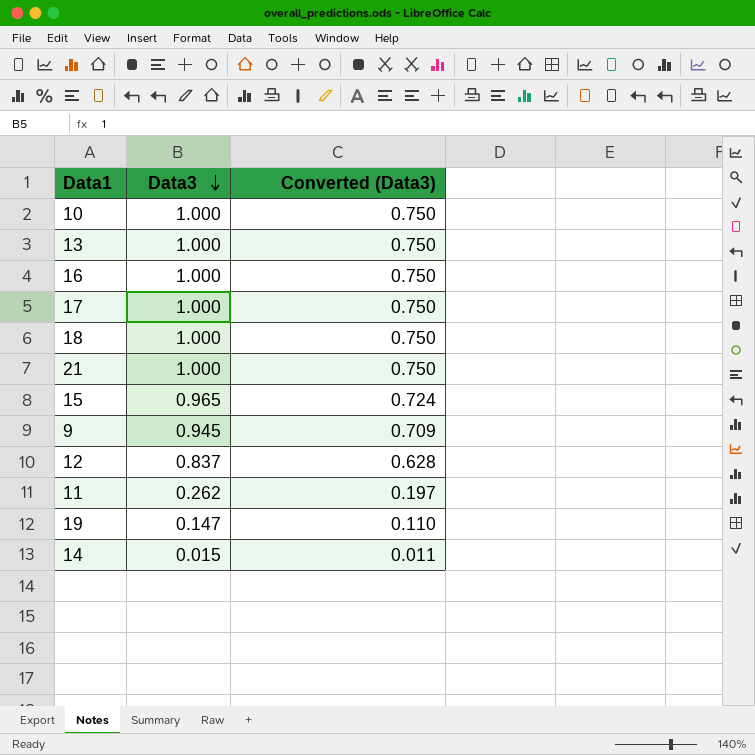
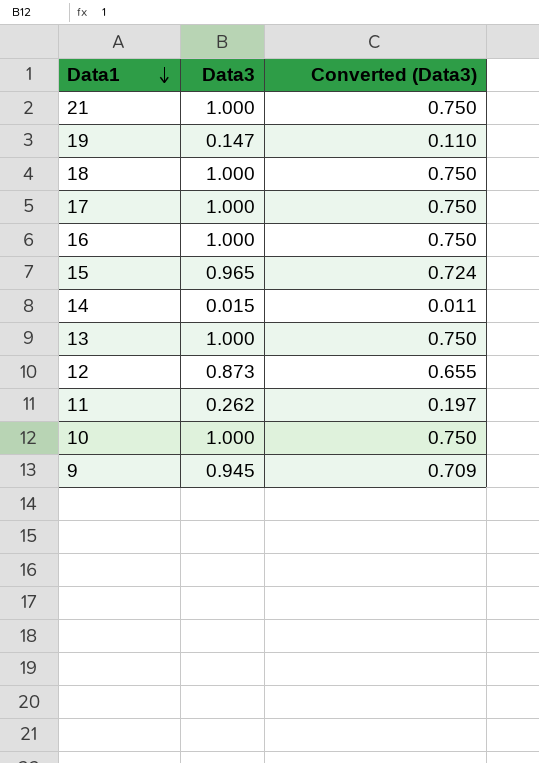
row order: Data3 descending -> Data1 descending
12 | Data3: 0.837 -> 0.873
12 | Converted (Data3): 0.628 -> 0.655

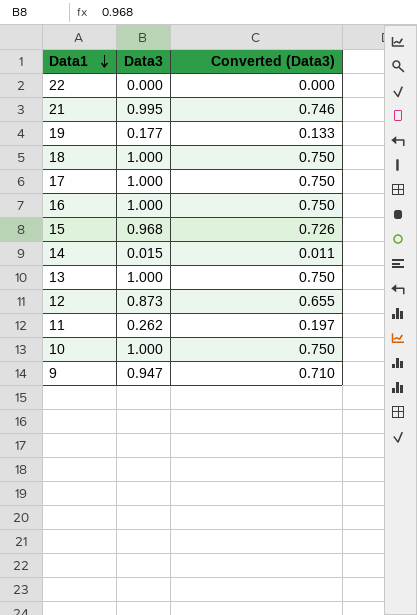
row 22: none -> 0.000 | 0.000
21 | Data3: 1.000 -> 0.995
21 | Converted (Data3): 0.750 -> 0.746
19 | Data3: 0.147 -> 0.177
19 | Converted (Data3): 0.110 -> 0.133
15 | Data3: 0.965 -> 0.968
15 | Converted (Data3): 0.724 -> 0.726
9 | Data3: 0.945 -> 0.947
9 | Converted (Data3): 0.709 -> 0.710

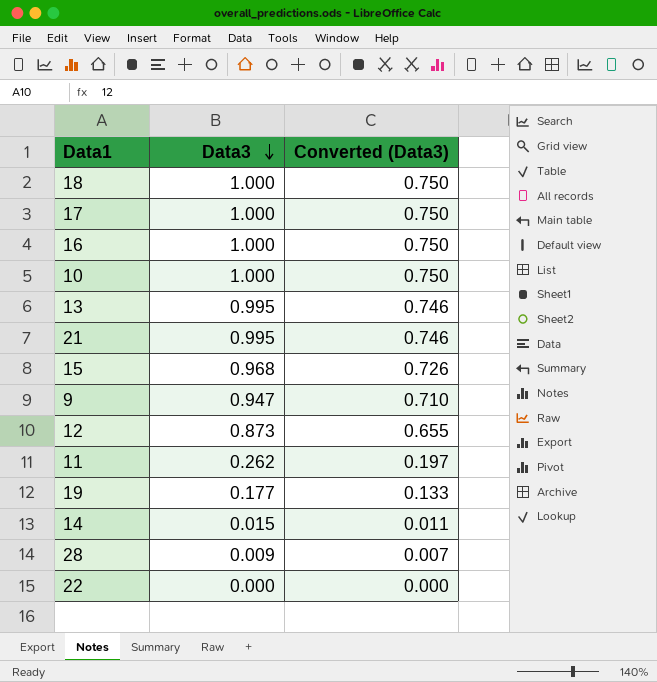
row order: Data1 descending -> Data3 descending
13 | Data3: 1.000 -> 0.995
13 | Converted (Data3): 0.750 -> 0.746
row 28: none -> 0.009 | 0.007

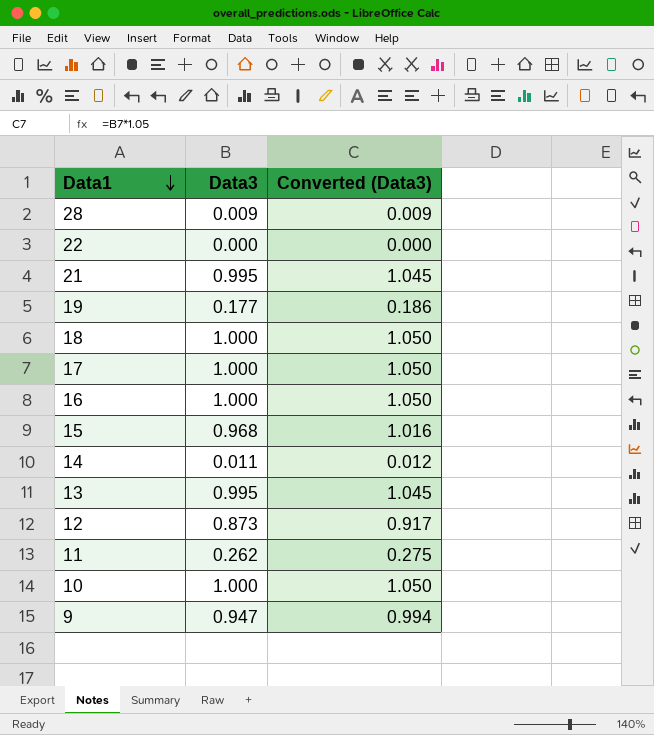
row order: Data3 descending -> Data1 descending
column Converted (Data3) | formula: [Data3] * 0.75 -> [Data3] * 1.05
14 | Data3: 0.015 -> 0.011

